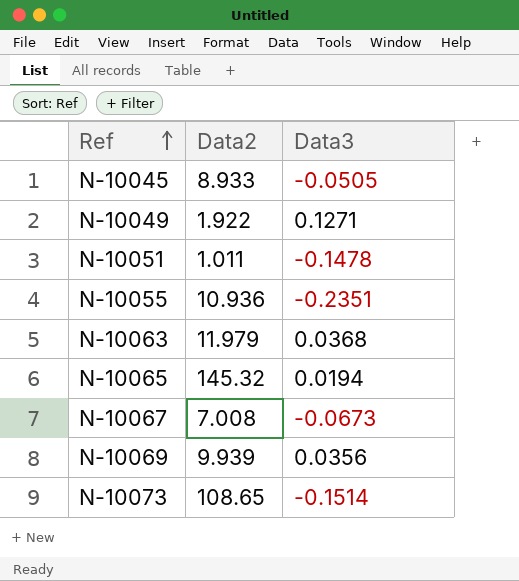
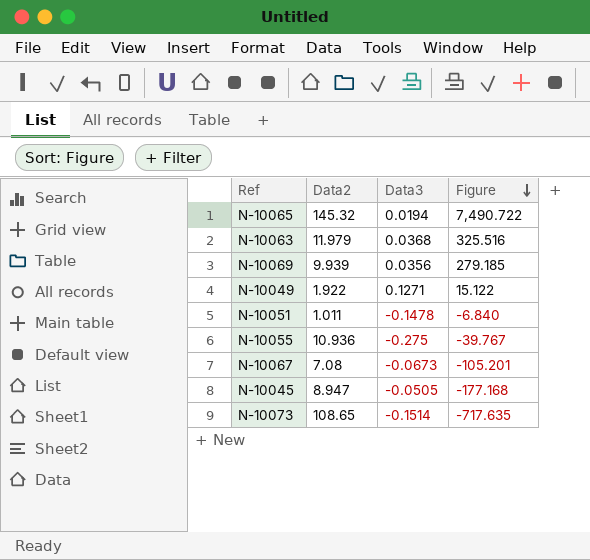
row order: Ref ascending -> Figure descending
column Figure | formula: none -> [Data2] / [Data3]
N-10055 | Data3: -0.2351 -> -0.275
N-10067 | Data2: 7.008 -> 7.08
N-10045 | Data2: 8.933 -> 8.947

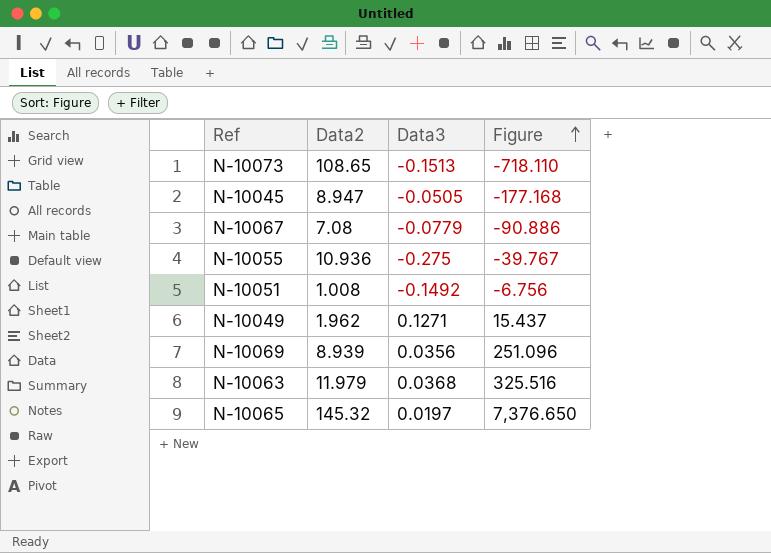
row order: Figure descending -> Figure ascending
N-10073 | Data3: -0.1514 -> -0.1513
N-10073 | Figure: -717.635 -> -718.110
N-10067 | Data3: -0.0673 -> -0.0779
N-10067 | Figure: -105.201 -> -90.886
N-10051 | Data2: 1.011 -> 1.008
N-10051 | Data3: -0.1478 -> -0.1492
N-10051 | Figure: -6.840 -> -6.756
N-10049 | Data2: 1.922 -> 1.962
N-10049 | Figure: 15.122 -> 15.437
N-10069 | Data2: 9.939 -> 8.939
N-10069 | Figure: 279.185 -> 251.096
N-10065 | Data3: 0.0194 -> 0.0197
N-10065 | Figure: 7,490.722 -> 7,376.650

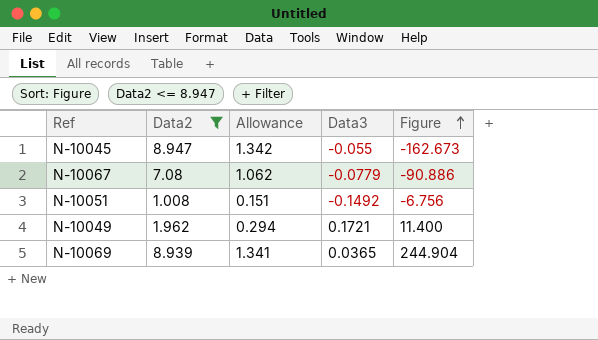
filter: none -> Data2 <= 8.947
column Allowance | formula: none -> [Data2] * 0.15
N-10045 | Data3: -0.0505 -> -0.055
N-10045 | Figure: -177.168 -> -162.673
N-10049 | Data3: 0.1271 -> 0.1721
N-10049 | Figure: 15.437 -> 11.400
N-10069 | Data3: 0.0356 -> 0.0365
N-10069 | Figure: 251.096 -> 244.904

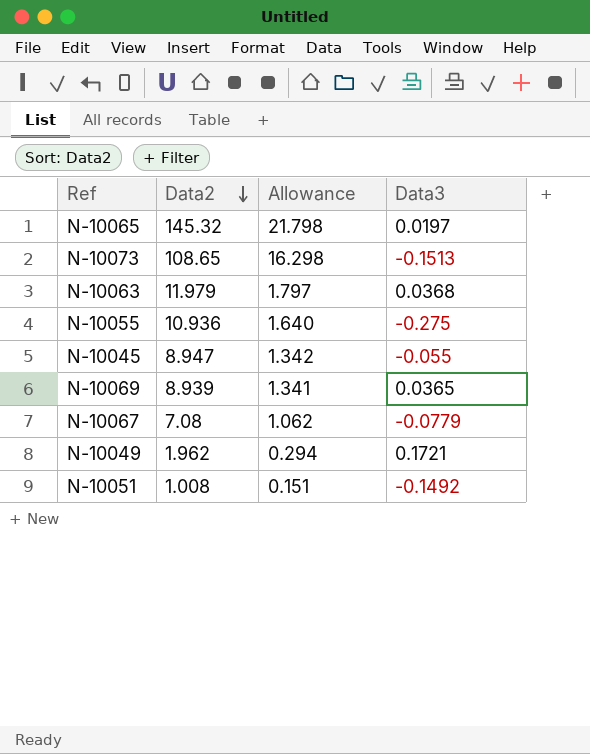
filter: Data2 <= 8.947 -> none
row order: Figure ascending -> Data2 descending
column Figure | formula: [Data2] / [Data3] -> none

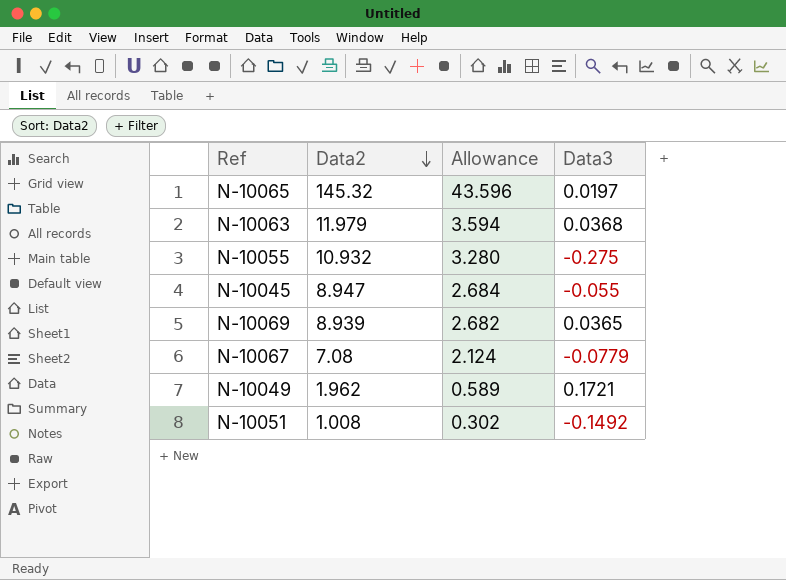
column Allowance | formula: [Data2] * 0.15 -> [Data2] * 0.3
row N-10073: 108.65 | 16.298 | -0.1513 -> none
N-10055 | Data2: 10.936 -> 10.932

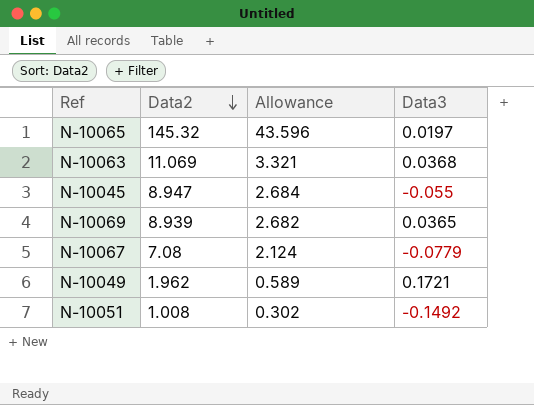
row N-10055: 10.932 | 3.280 | -0.275 -> none
N-10063 | Data2: 11.979 -> 11.069
N-10063 | Allowance: 3.594 -> 3.321

